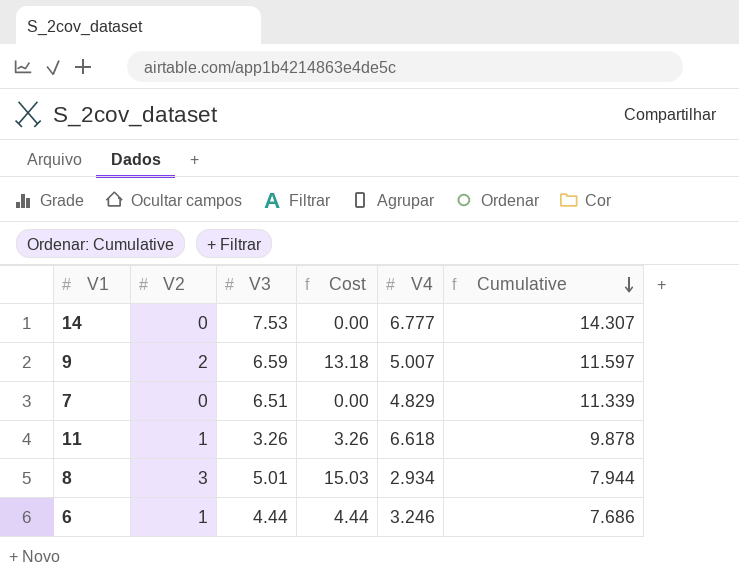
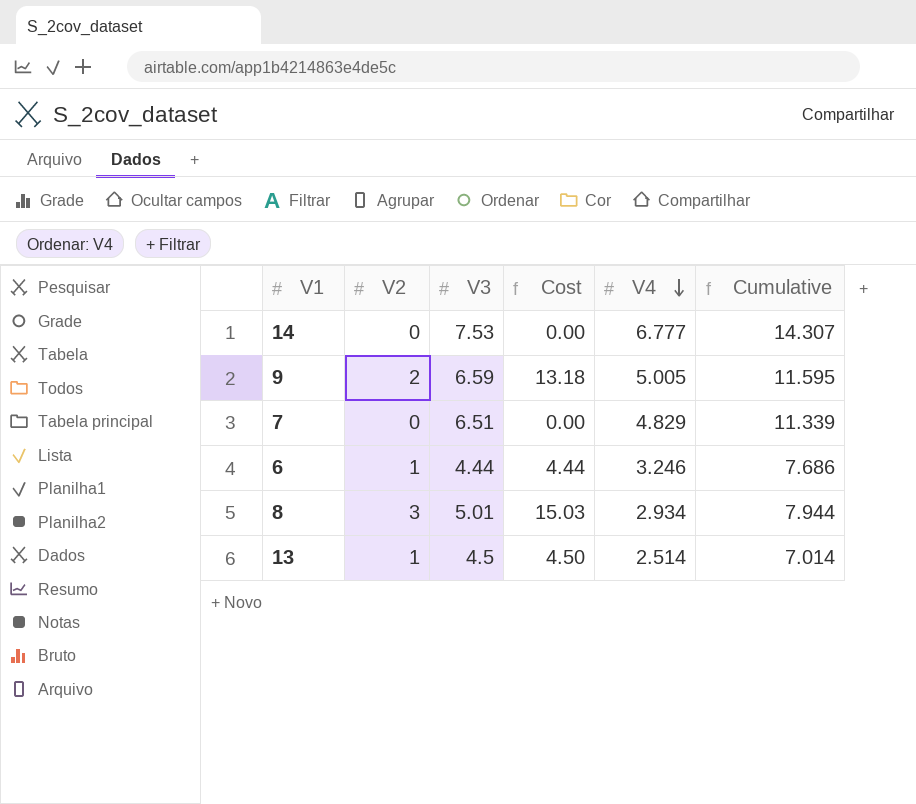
row order: Cumulative descending -> V4 descending
row 11: 1 | 3.26 | 3.26 | 6.618 | 9.878 -> none
9 | V4: 5.007 -> 5.005
9 | Cumulative: 11.597 -> 11.595
row 13: none -> 1 | 4.5 | 4.50 | 2.514 | 7.014

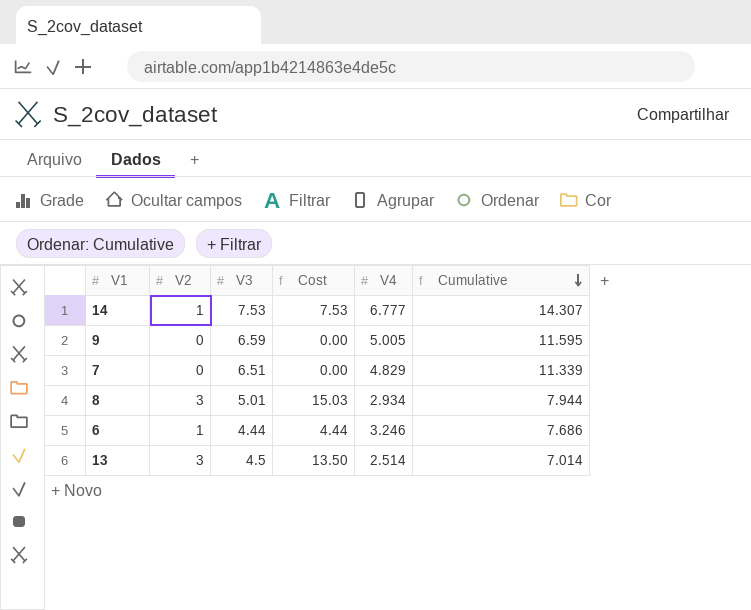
row order: V4 descending -> Cumulative descending
14 | V2: 0 -> 1
14 | Cost: 0.00 -> 7.53
9 | V2: 2 -> 0
9 | Cost: 13.18 -> 0.00
13 | V2: 1 -> 3
13 | Cost: 4.50 -> 13.50

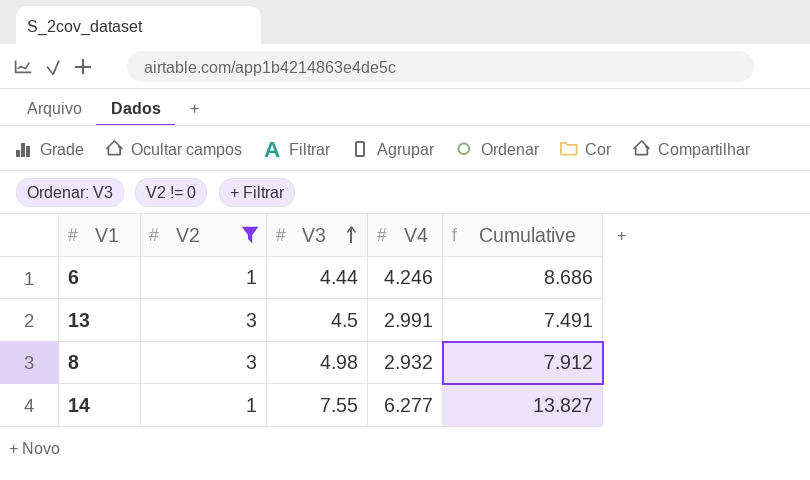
filter: none -> V2 != 0
row order: Cumulative descending -> V3 ascending
column Cost | formula: [V2] * [V3] -> none
6 | V4: 3.246 -> 4.246
6 | Cumulative: 7.686 -> 8.686
13 | V4: 2.514 -> 2.991
13 | Cumulative: 7.014 -> 7.491
8 | V3: 5.01 -> 4.98
8 | V4: 2.934 -> 2.932
8 | Cumulative: 7.944 -> 7.912
14 | V3: 7.53 -> 7.55
14 | V4: 6.777 -> 6.277
14 | Cumulative: 14.307 -> 13.827

